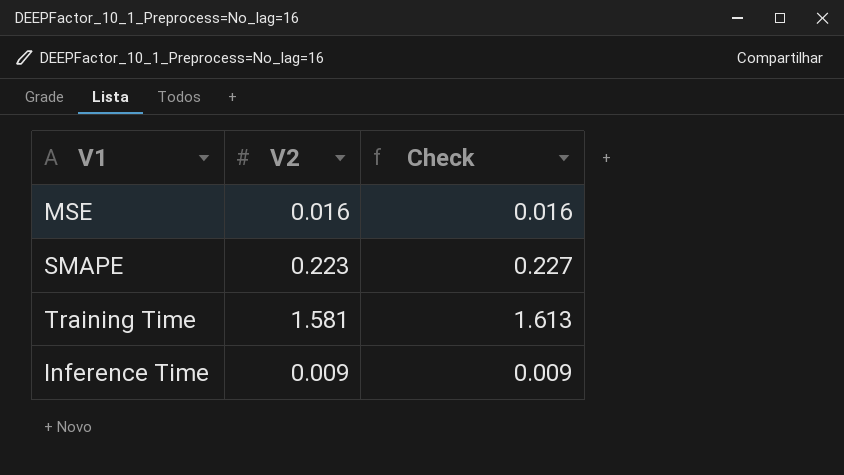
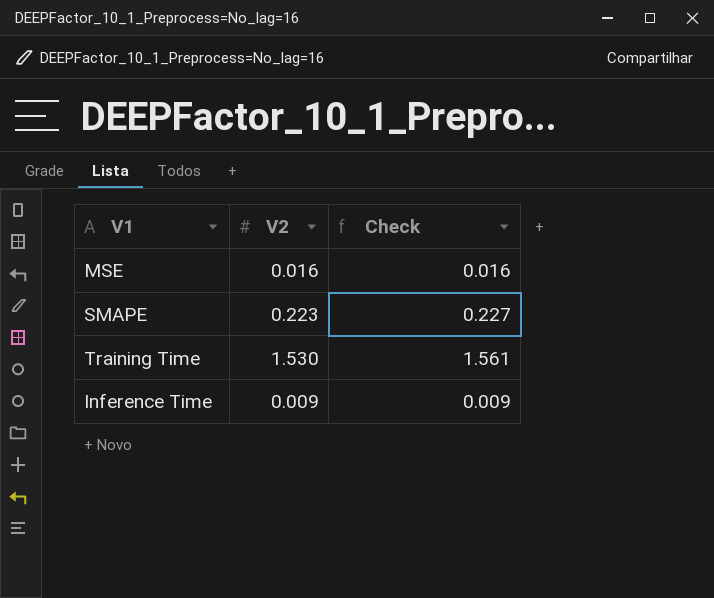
Training Time | V2: 1.581 -> 1.530
Training Time | Check: 1.613 -> 1.561

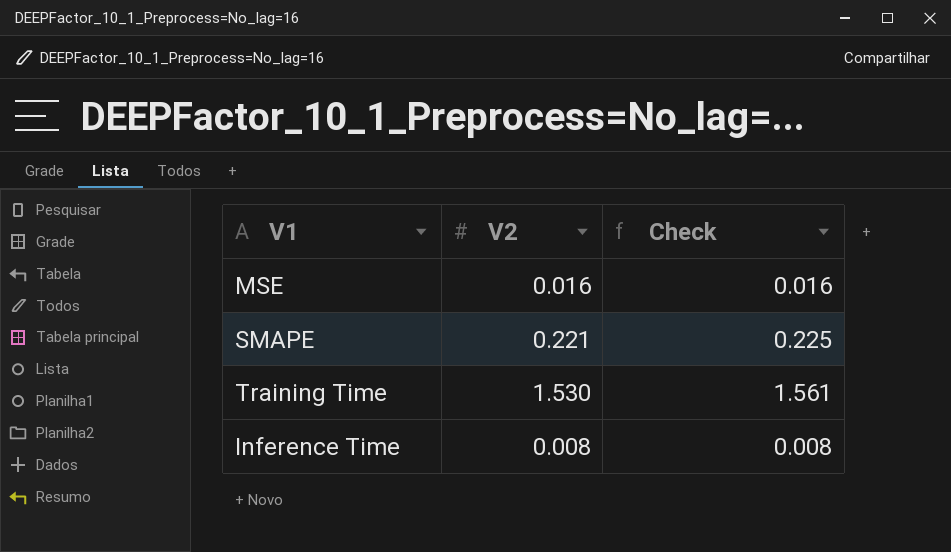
SMAPE | V2: 0.223 -> 0.221
SMAPE | Check: 0.227 -> 0.225
Inference Time | V2: 0.009 -> 0.008
Inference Time | Check: 0.009 -> 0.008

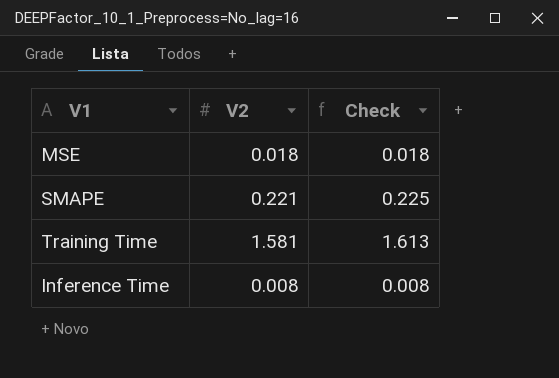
MSE | V2: 0.016 -> 0.018
MSE | Check: 0.016 -> 0.018
Training Time | V2: 1.530 -> 1.581
Training Time | Check: 1.561 -> 1.613

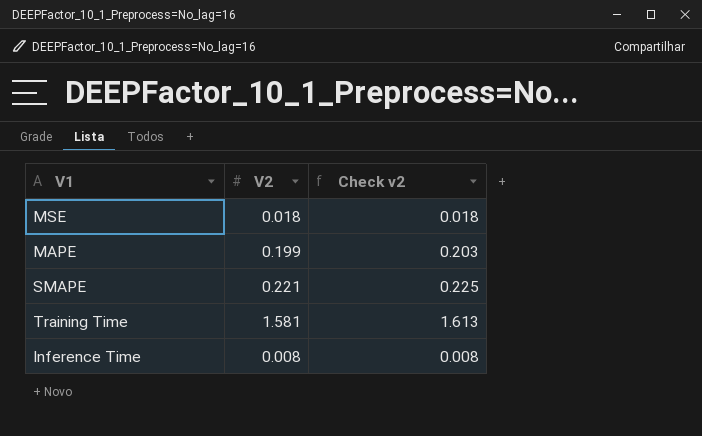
column name: Check -> Check v2
row MAPE: none -> 0.199 | 0.203

